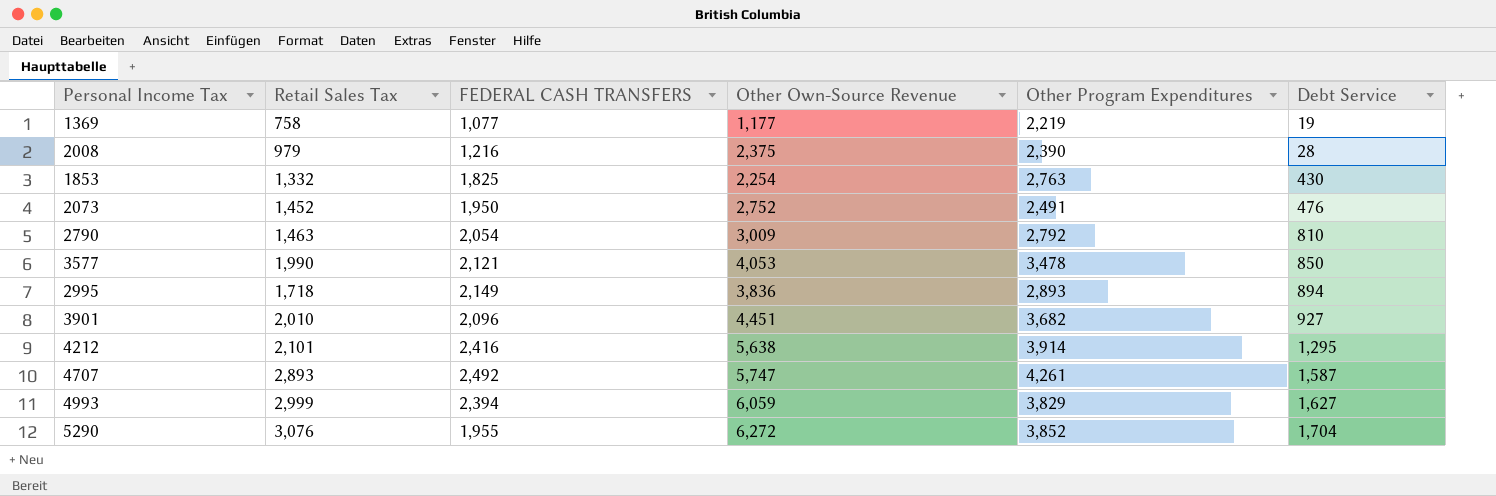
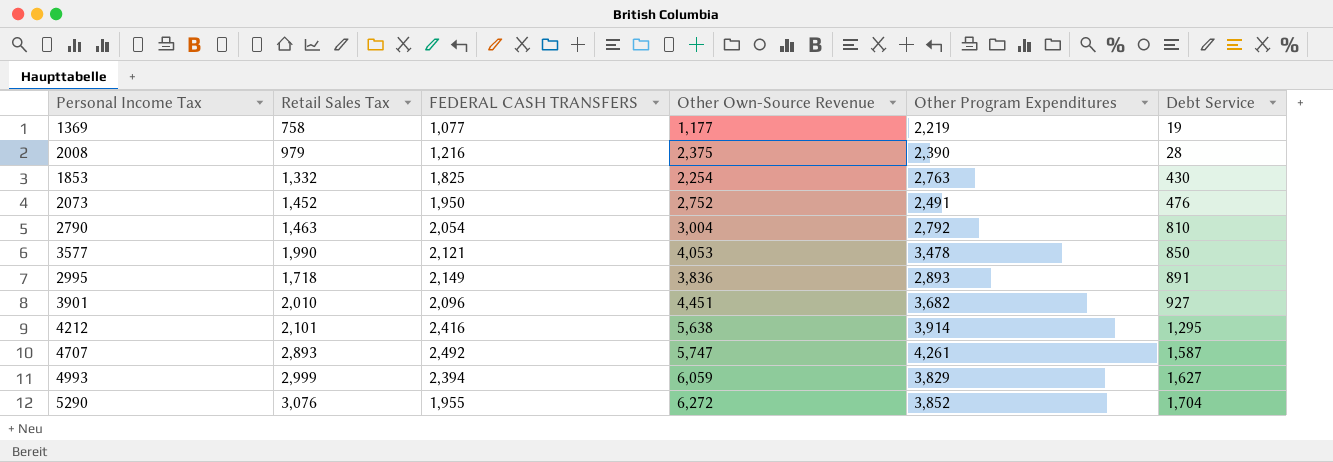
2790 | Other Own-Source Revenue: 3,009 -> 3,004
2995 | Debt Service: 894 -> 891

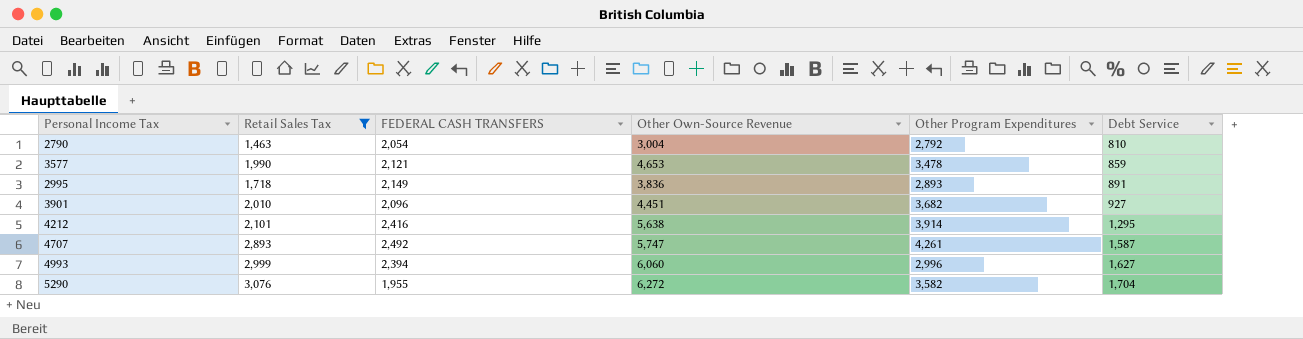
filter: none -> Retail Sales Tax >= 1,463
3577 | Other Own-Source Revenue: 4,053 -> 4,653
3577 | Debt Service: 850 -> 859
4993 | Other Own-Source Revenue: 6,059 -> 6,060
4993 | Other Program Expenditures: 3,829 -> 2,996
5290 | Other Program Expenditures: 3,852 -> 3,582

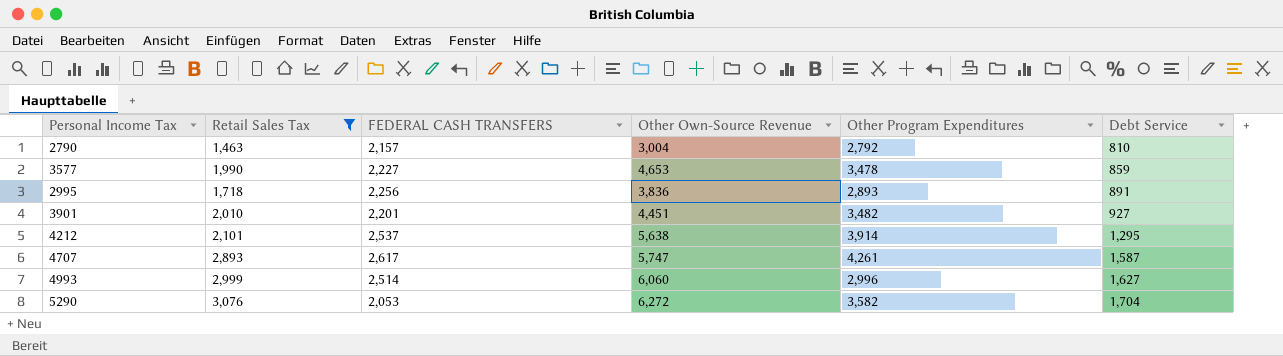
2790 | FEDERAL CASH TRANSFERS: 2,054 -> 2,157
3577 | FEDERAL CASH TRANSFERS: 2,121 -> 2,227
2995 | FEDERAL CASH TRANSFERS: 2,149 -> 2,256
3901 | FEDERAL CASH TRANSFERS: 2,096 -> 2,201
3901 | Other Program Expenditures: 3,682 -> 3,482
4212 | FEDERAL CASH TRANSFERS: 2,416 -> 2,537
4707 | FEDERAL CASH TRANSFERS: 2,492 -> 2,617
4993 | FEDERAL CASH TRANSFERS: 2,394 -> 2,514
5290 | FEDERAL CASH TRANSFERS: 1,955 -> 2,053

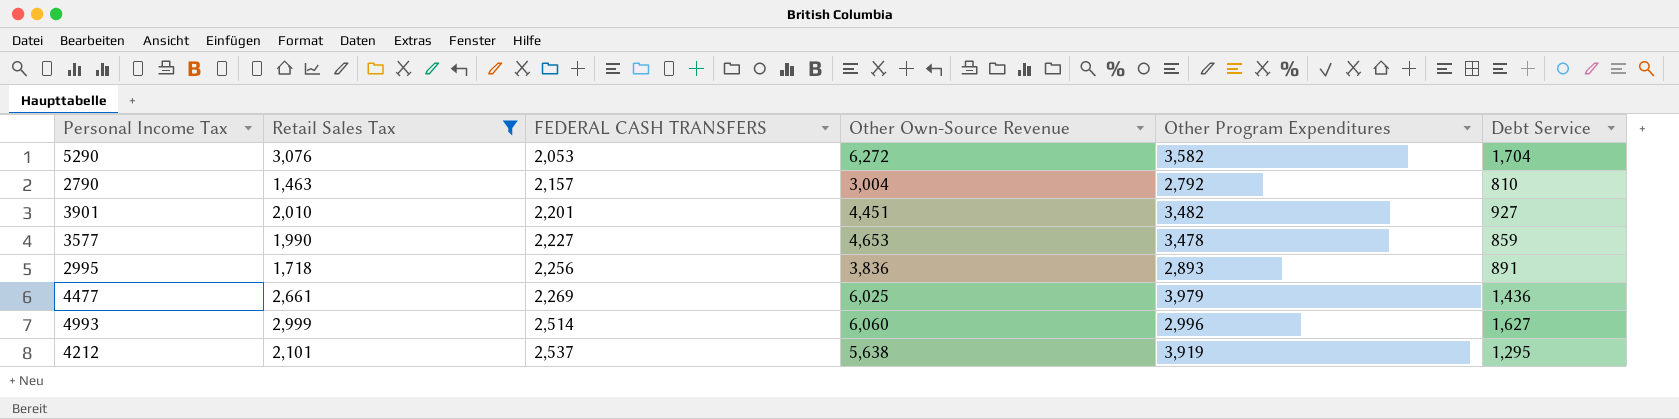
row order: Debt Service ascending -> FEDERAL CASH TRANSFERS ascending
row 4707: 2,893 | 2,617 | 5,747 | 4,261 | 1,587 -> none
row 4477: none -> 2,661 | 2,269 | 6,025 | 3,979 | 1,436
4212 | Other Program Expenditures: 3,914 -> 3,919

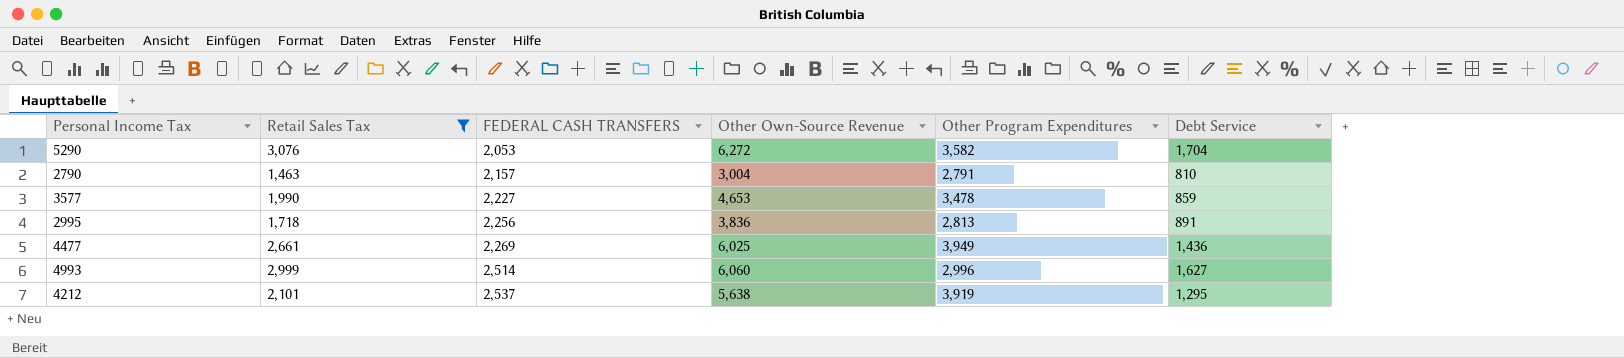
row 3901: 2,010 | 2,201 | 4,451 | 3,482 | 927 -> none
2790 | Other Program Expenditures: 2,792 -> 2,791
2995 | Other Program Expenditures: 2,893 -> 2,813
4477 | Other Program Expenditures: 3,979 -> 3,949

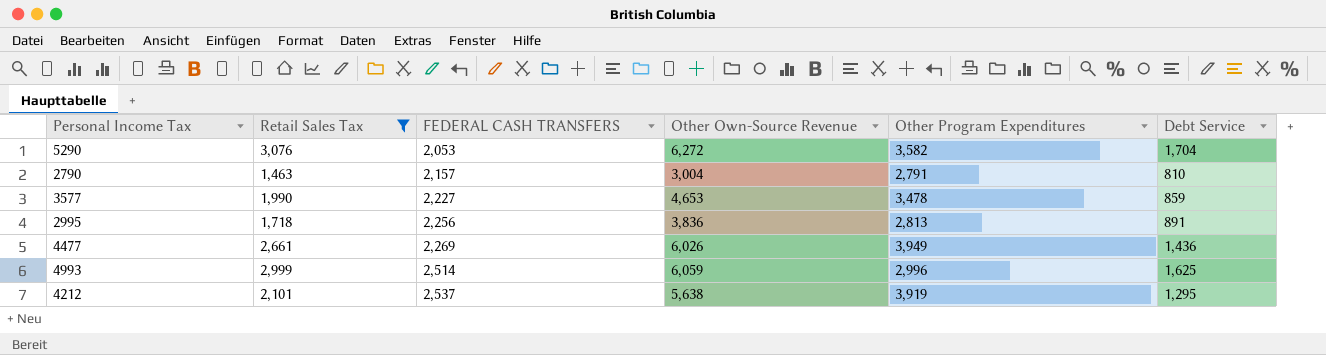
4477 | Other Own-Source Revenue: 6,025 -> 6,026
4993 | Other Own-Source Revenue: 6,060 -> 6,059
4993 | Debt Service: 1,627 -> 1,625

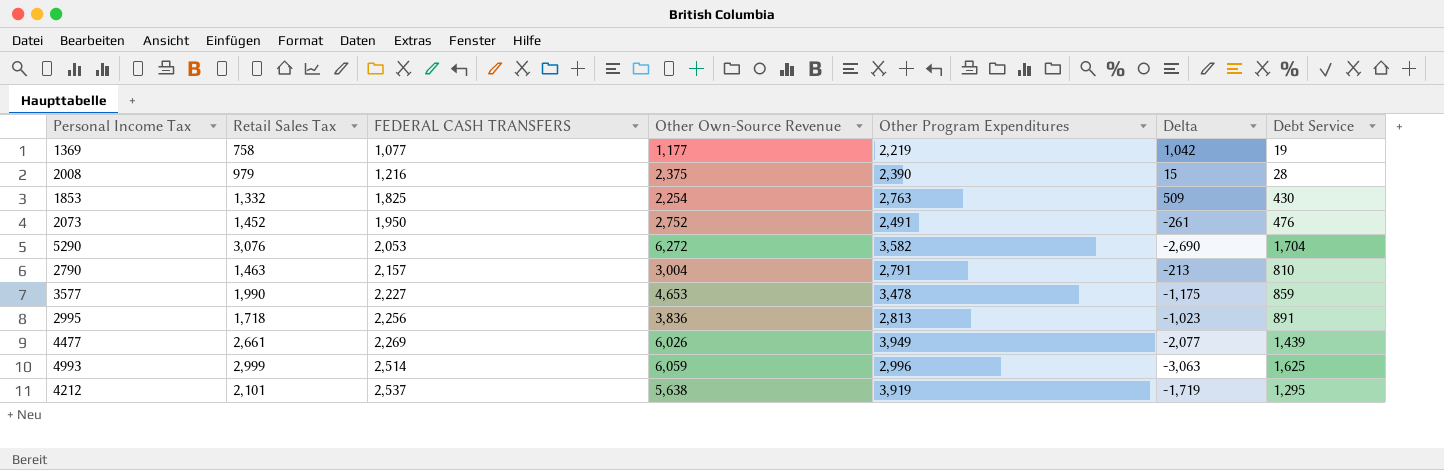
filter: Retail Sales Tax >= 1,463 -> none
column Delta | formula: none -> [Other Program Expenditures] - [Other Own-Source Revenue]
4477 | Debt Service: 1,436 -> 1,439

